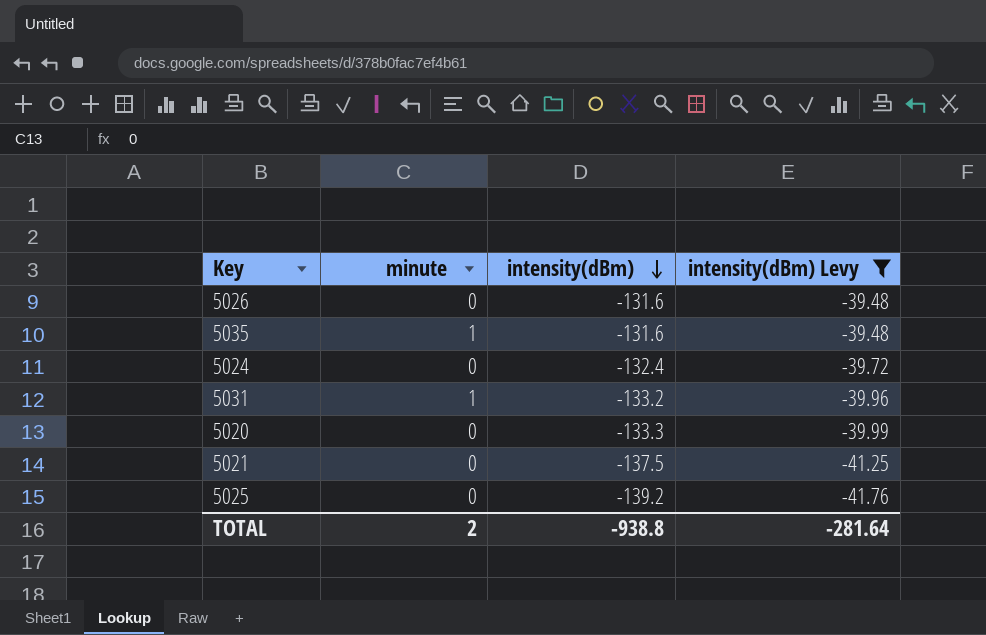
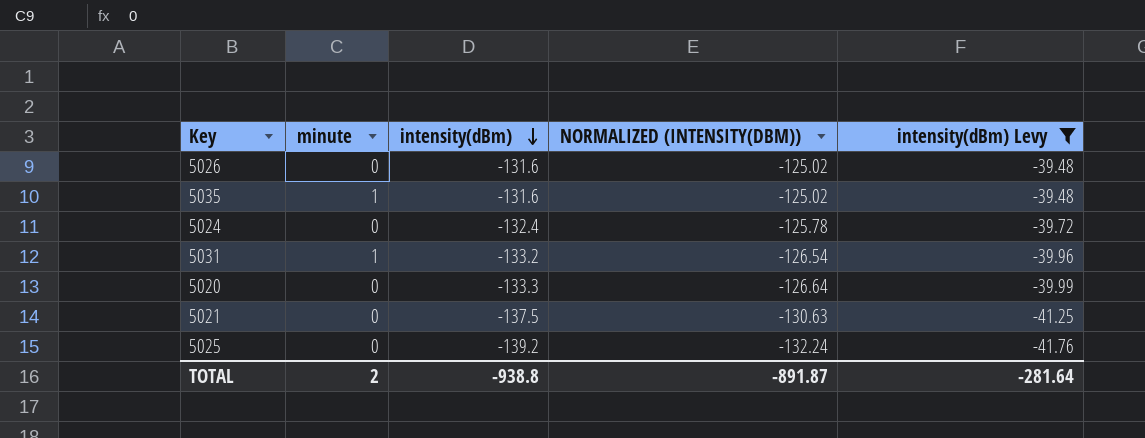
column NORMALIZED (INTENSITY(DBM)) | formula: none -> [intensity(dBm)] * 0.95

